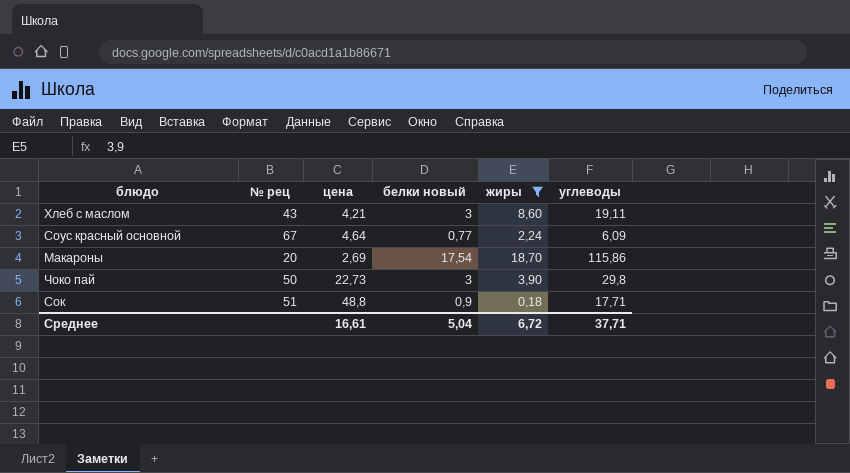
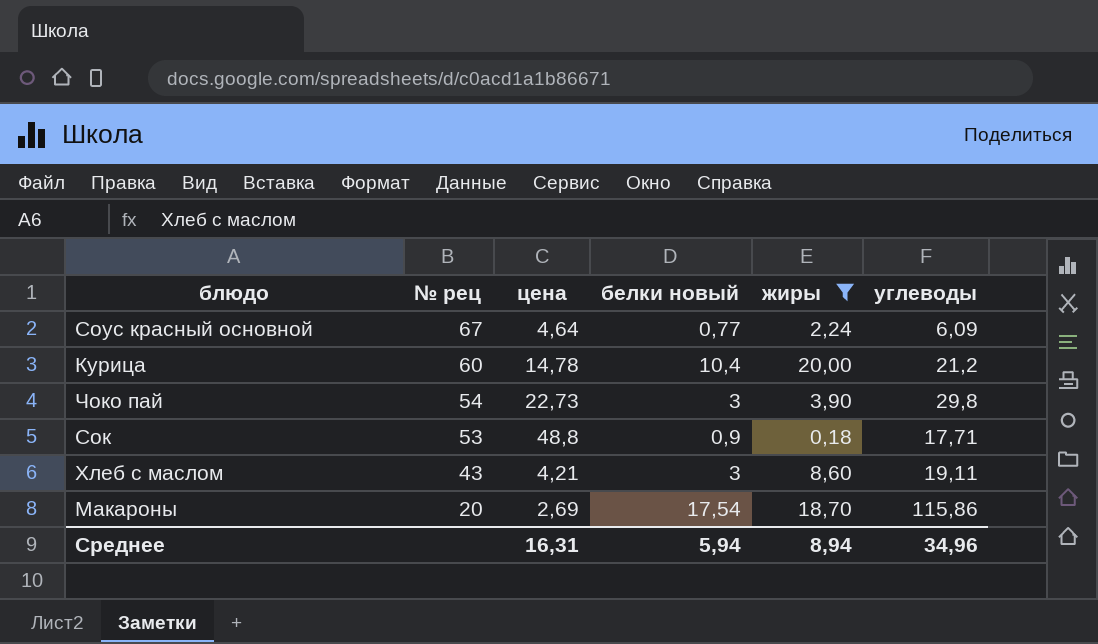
row order: none -> № рец descending
row Курица: none -> 60 | 14,78 | 10,4 | 20,00 | 21,2
Чоко пай | № рец: 50 -> 54
Сок | № рец: 51 -> 53
Среднее | цена: 16,61 -> 16,31
Среднее | белки новый: 5,04 -> 5,94
Среднее | жиры: 6,72 -> 8,94
Среднее | углеводы: 37,71 -> 34,96

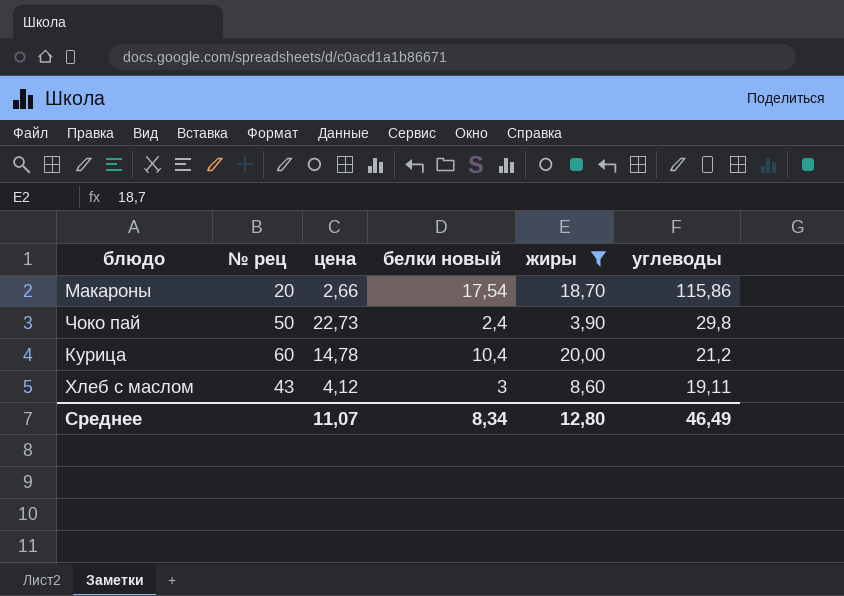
row order: № рец descending -> углеводы descending
row Соус красный основной: 67 | 4,64 | 0,77 | 2,24 | 6,09 -> none
row Сок: 53 | 48,8 | 0,9 | 0,18 | 17,71 -> none
Макароны | цена: 2,69 -> 2,66
Чоко пай | № рец: 54 -> 50
Чоко пай | белки новый: 3 -> 2,4
Хлеб с маслом | цена: 4,21 -> 4,12
Среднее | цена: 16,31 -> 11,07
Среднее | белки новый: 5,94 -> 8,34
Среднее | жиры: 8,94 -> 12,80
Среднее | углеводы: 34,96 -> 46,49

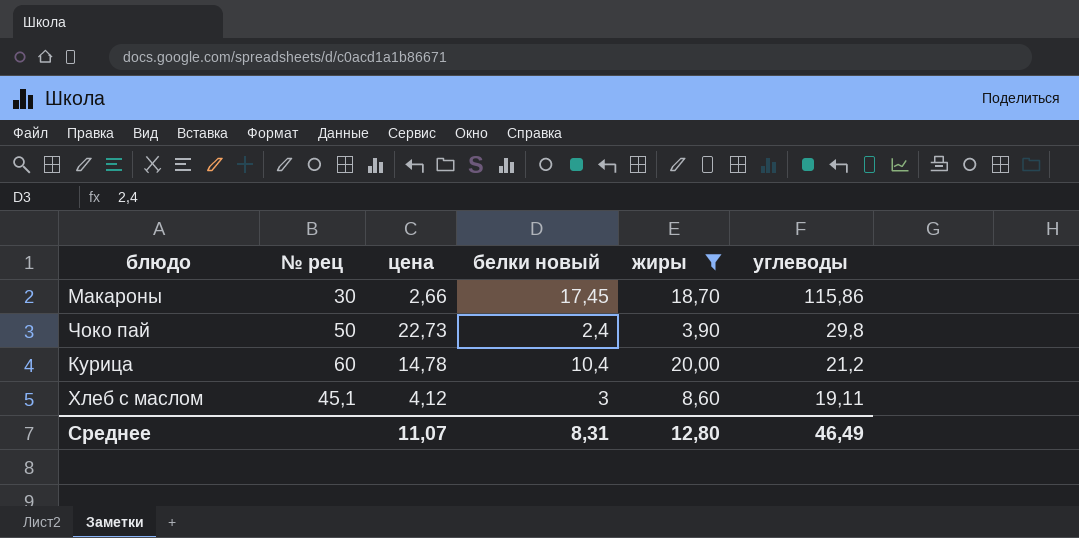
Макароны | № рец: 20 -> 30
Макароны | белки новый: 17,54 -> 17,45
Хлеб с маслом | № рец: 43 -> 45,1
Среднее | белки новый: 8,34 -> 8,31

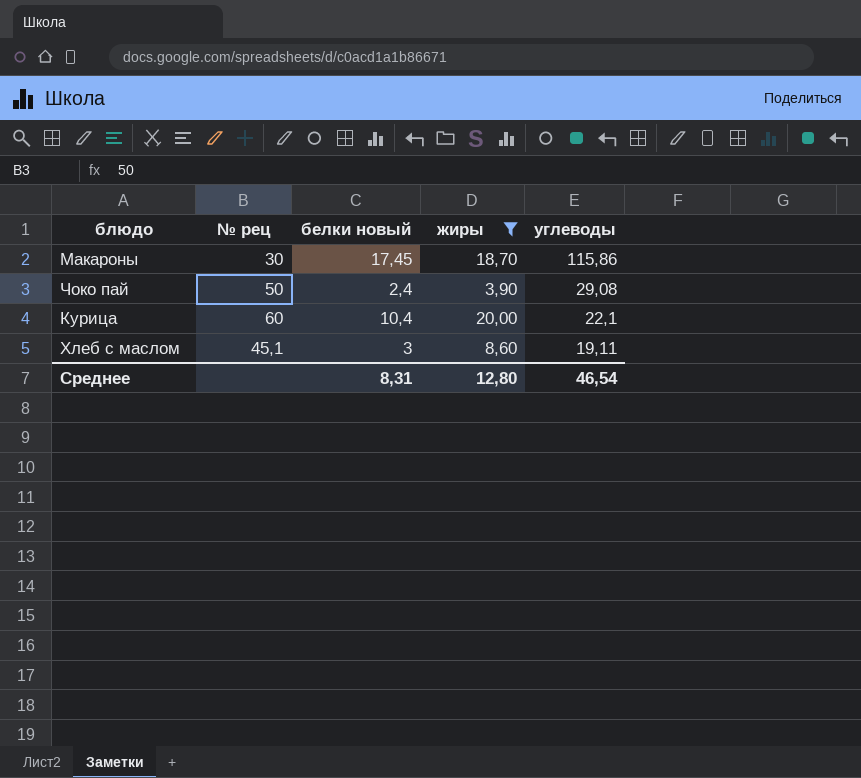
column цена | position: 3 -> none
Чоко пай | углеводы: 29,8 -> 29,08
Курица | углеводы: 21,2 -> 22,1
Среднее | углеводы: 46,49 -> 46,54

